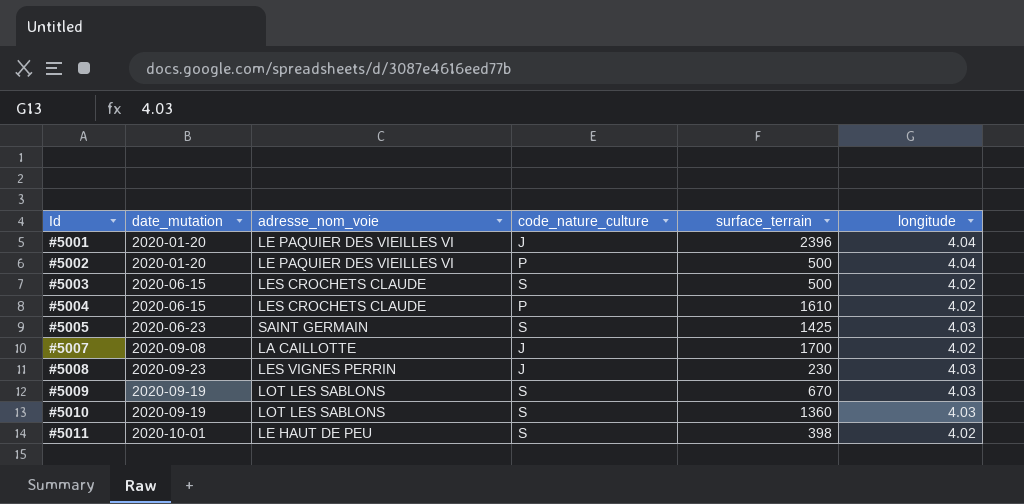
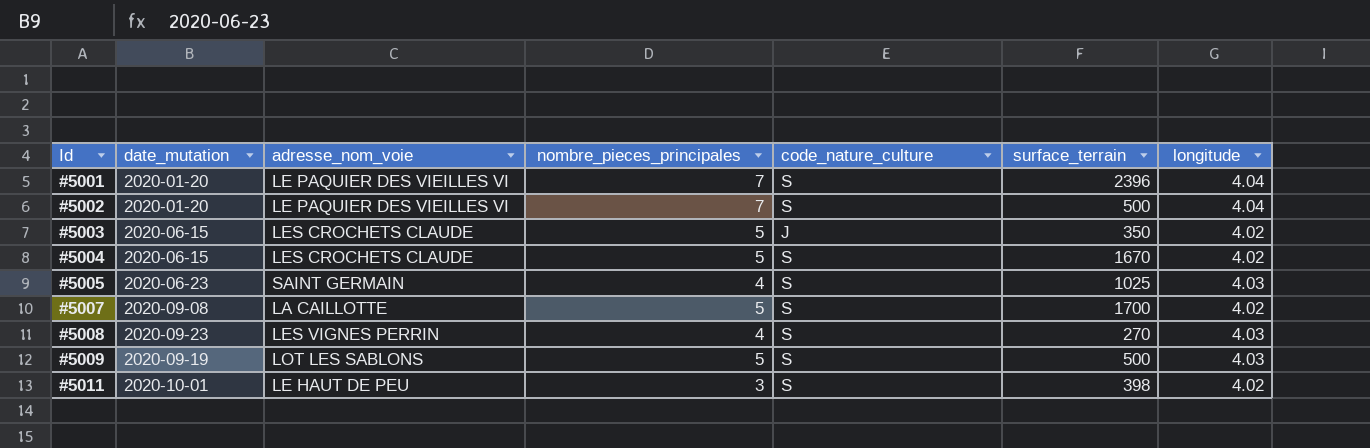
column nombre_pieces_principales | position: none -> 4
row #5010: 2020-09-19 | LOT LES SABLONS | S | 1360 | 4.03 -> none
#5001 | code_nature_culture: J -> S
#5002 | code_nature_culture: P -> S
#5003 | code_nature_culture: S -> J
#5003 | surface_terrain: 500 -> 350
#5004 | code_nature_culture: P -> S
#5004 | surface_terrain: 1610 -> 1670
#5005 | surface_terrain: 1425 -> 1025
#5007 | code_nature_culture: J -> S
#5008 | code_nature_culture: J -> S
#5008 | surface_terrain: 230 -> 270
#5009 | surface_terrain: 670 -> 500

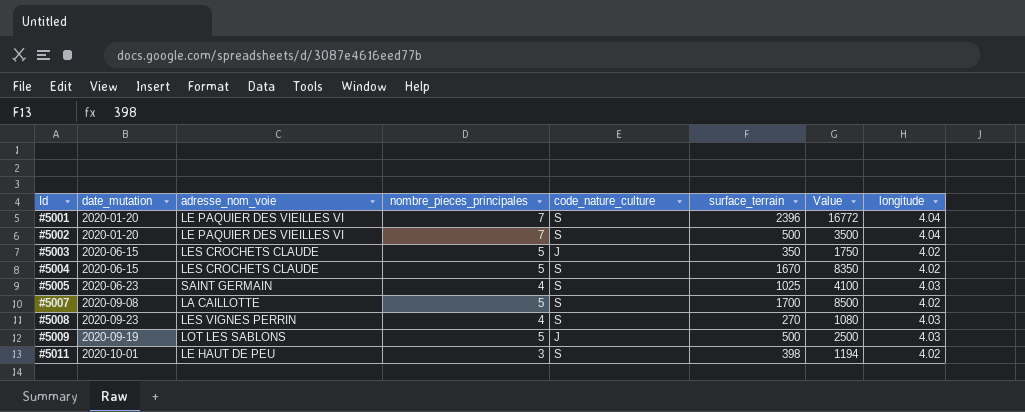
column Value | formula: none -> [nombre_pieces_principales] * [surface_terrain]
#5009 | code_nature_culture: S -> J

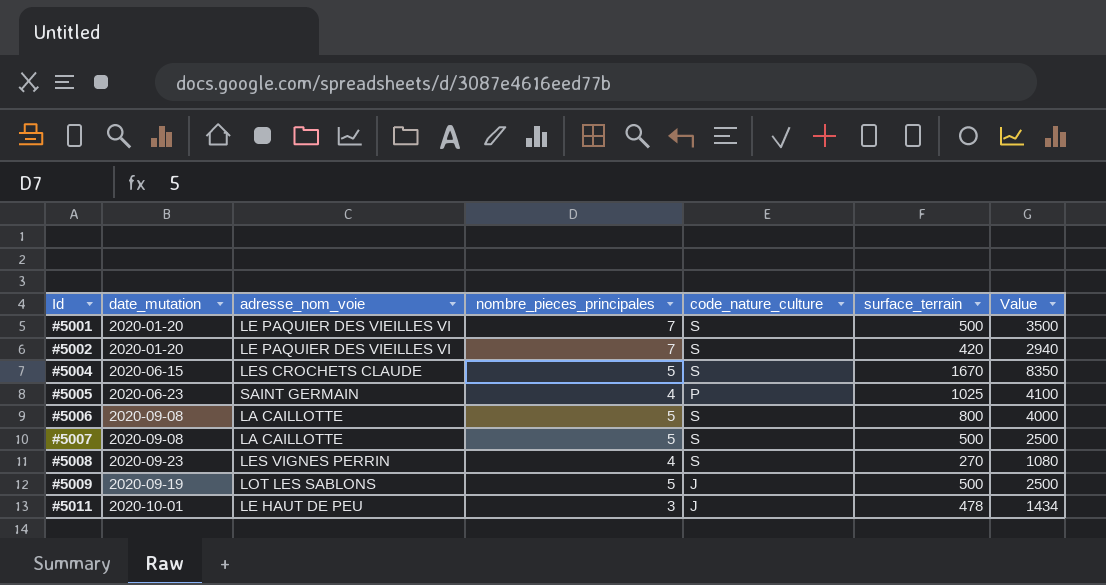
column longitude | position: 8 -> none
row #5003: 2020-06-15 | LES CROCHETS CLAUDE | 5 | J | 350 | 1750 | 4.02 -> none
#5001 | surface_terrain: 2396 -> 500
#5001 | Value: 16772 -> 3500
#5002 | surface_terrain: 500 -> 420
#5002 | Value: 3500 -> 2940
#5005 | code_nature_culture: S -> P
row #5006: none -> 2020-09-08 | LA CAILLOTTE | 5 | S | 800 | 4000
#5007 | surface_terrain: 1700 -> 500
#5007 | Value: 8500 -> 2500
#5011 | code_nature_culture: S -> J
#5011 | surface_terrain: 398 -> 478
#5011 | Value: 1194 -> 1434

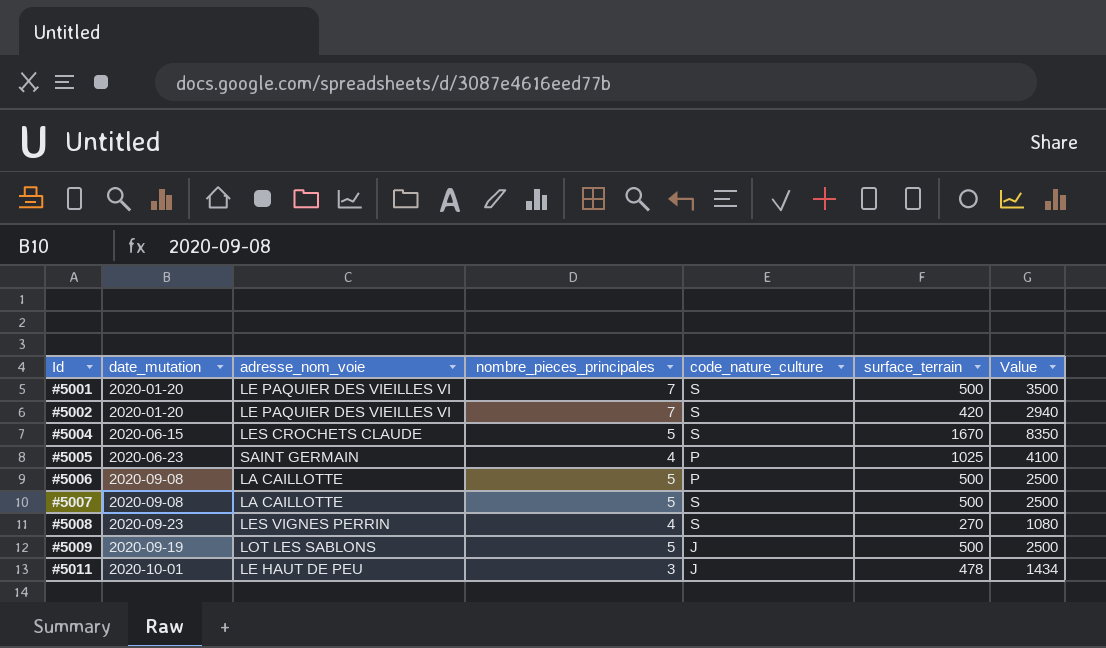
#5006 | code_nature_culture: S -> P
#5006 | surface_terrain: 800 -> 500
#5006 | Value: 4000 -> 2500

